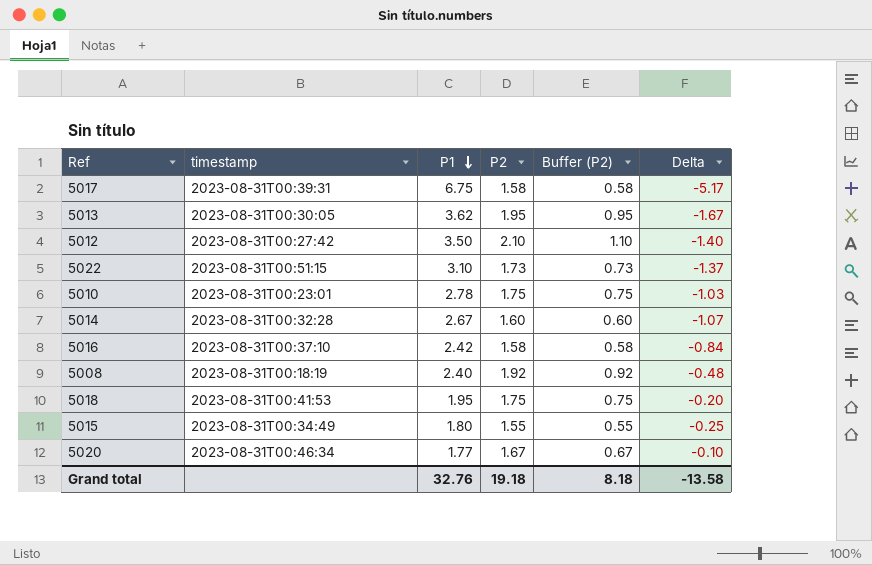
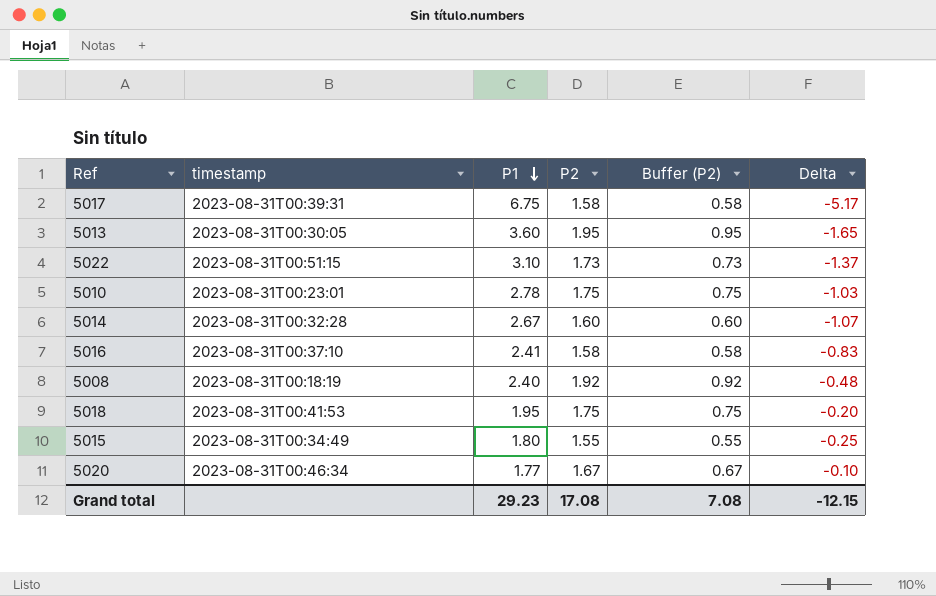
row 5012: 2023-08-31T00:27:42 | 3.50 | 2.10 | 1.10 | -1.40 -> none
5013 | P1: 3.62 -> 3.60
5013 | Delta: -1.67 -> -1.65
5016 | P1: 2.42 -> 2.41
5016 | Delta: -0.84 -> -0.83
Grand total | P1: 32.76 -> 29.23
Grand total | P2: 19.18 -> 17.08
Grand total | Buffer (P2): 8.18 -> 7.08
Grand total | Delta: -13.58 -> -12.15

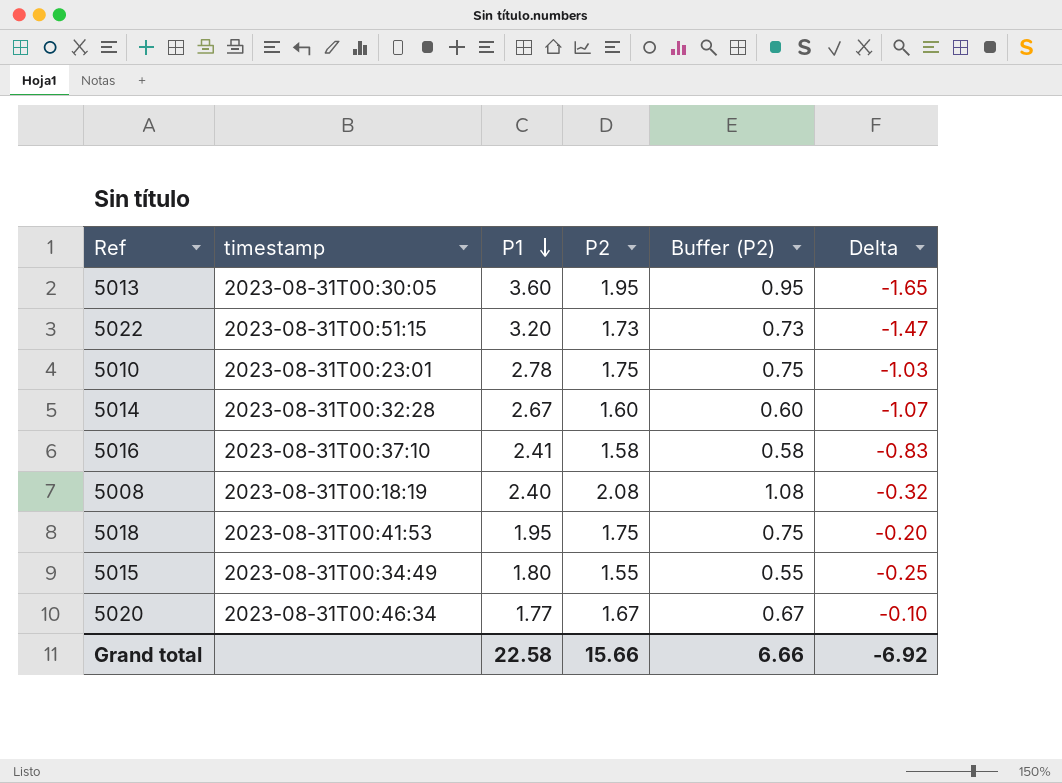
row 5017: 2023-08-31T00:39:31 | 6.75 | 1.58 | 0.58 | -5.17 -> none
5022 | P1: 3.10 -> 3.20
5022 | Delta: -1.37 -> -1.47
5008 | P2: 1.92 -> 2.08
5008 | Buffer (P2): 0.92 -> 1.08
5008 | Delta: -0.48 -> -0.32
Grand total | P1: 29.23 -> 22.58
Grand total | P2: 17.08 -> 15.66
Grand total | Buffer (P2): 7.08 -> 6.66
Grand total | Delta: -12.15 -> -6.92

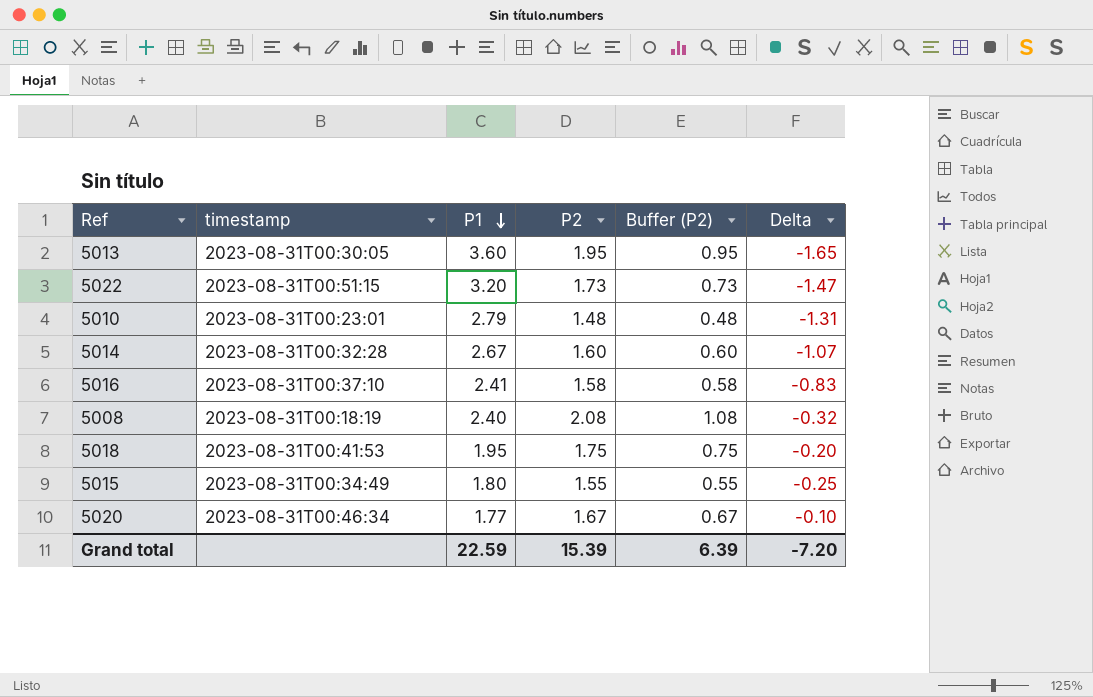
5010 | P1: 2.78 -> 2.79
5010 | P2: 1.75 -> 1.48
5010 | Buffer (P2): 0.75 -> 0.48
5010 | Delta: -1.03 -> -1.31
Grand total | P1: 22.58 -> 22.59
Grand total | P2: 15.66 -> 15.39
Grand total | Buffer (P2): 6.66 -> 6.39
Grand total | Delta: -6.92 -> -7.20

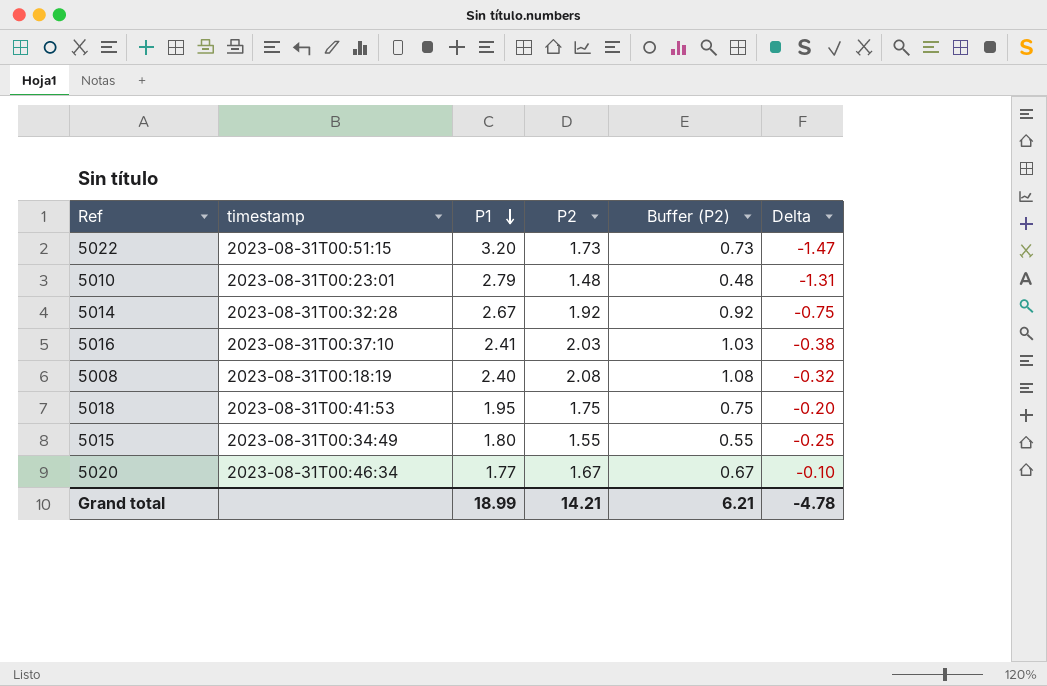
row 5013: 2023-08-31T00:30:05 | 3.60 | 1.95 | 0.95 | -1.65 -> none
5014 | P2: 1.60 -> 1.92
5014 | Buffer (P2): 0.60 -> 0.92
5014 | Delta: -1.07 -> -0.75
5016 | P2: 1.58 -> 2.03
5016 | Buffer (P2): 0.58 -> 1.03
5016 | Delta: -0.83 -> -0.38
Grand total | P1: 22.59 -> 18.99
Grand total | P2: 15.39 -> 14.21
Grand total | Buffer (P2): 6.39 -> 6.21
Grand total | Delta: -7.20 -> -4.78

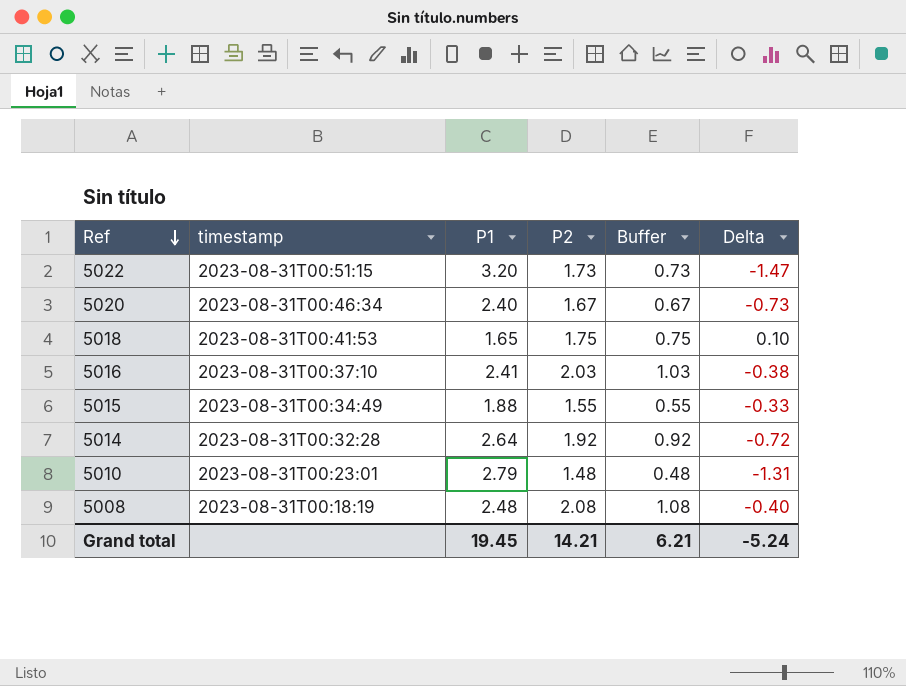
row order: P1 descending -> Ref descending
column name: Buffer (P2) -> Buffer
5020 | P1: 1.77 -> 2.40
5020 | Delta: -0.10 -> -0.73
5018 | P1: 1.95 -> 1.65
5018 | Delta: -0.20 -> 0.10
5015 | P1: 1.80 -> 1.88
5015 | Delta: -0.25 -> -0.33
5014 | P1: 2.67 -> 2.64
5014 | Delta: -0.75 -> -0.72
5008 | P1: 2.40 -> 2.48
5008 | Delta: -0.32 -> -0.40
Grand total | P1: 18.99 -> 19.45
Grand total | Delta: -4.78 -> -5.24

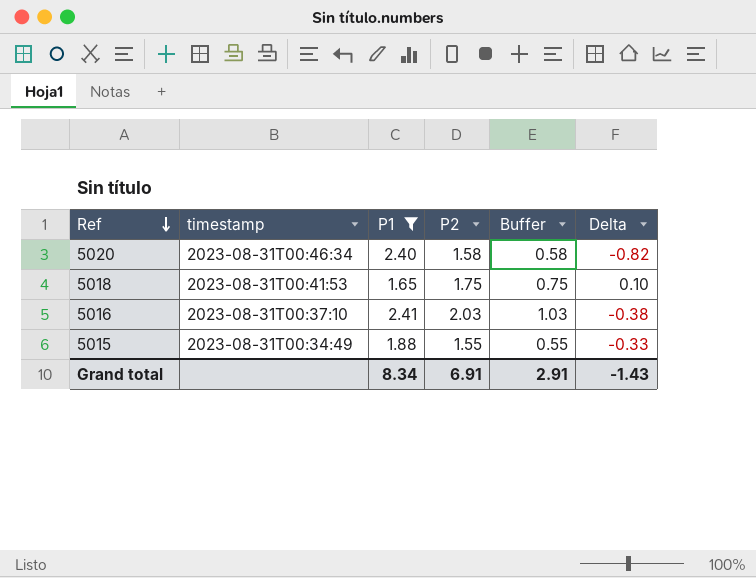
filter: none -> P1 <= 2.41
5020 | P2: 1.67 -> 1.58
5020 | Buffer: 0.67 -> 0.58
5020 | Delta: -0.73 -> -0.82
Grand total | P1: 19.45 -> 8.34
Grand total | P2: 14.21 -> 6.91
Grand total | Buffer: 6.21 -> 2.91
Grand total | Delta: -5.24 -> -1.43

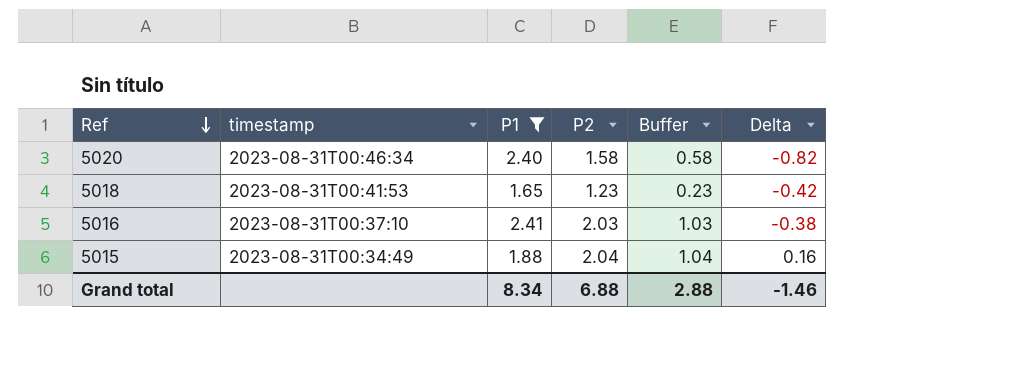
5018 | P2: 1.75 -> 1.23
5018 | Buffer: 0.75 -> 0.23
5018 | Delta: 0.10 -> -0.42
5015 | P2: 1.55 -> 2.04
5015 | Buffer: 0.55 -> 1.04
5015 | Delta: -0.33 -> 0.16
Grand total | P2: 6.91 -> 6.88
Grand total | Buffer: 2.91 -> 2.88
Grand total | Delta: -1.43 -> -1.46

